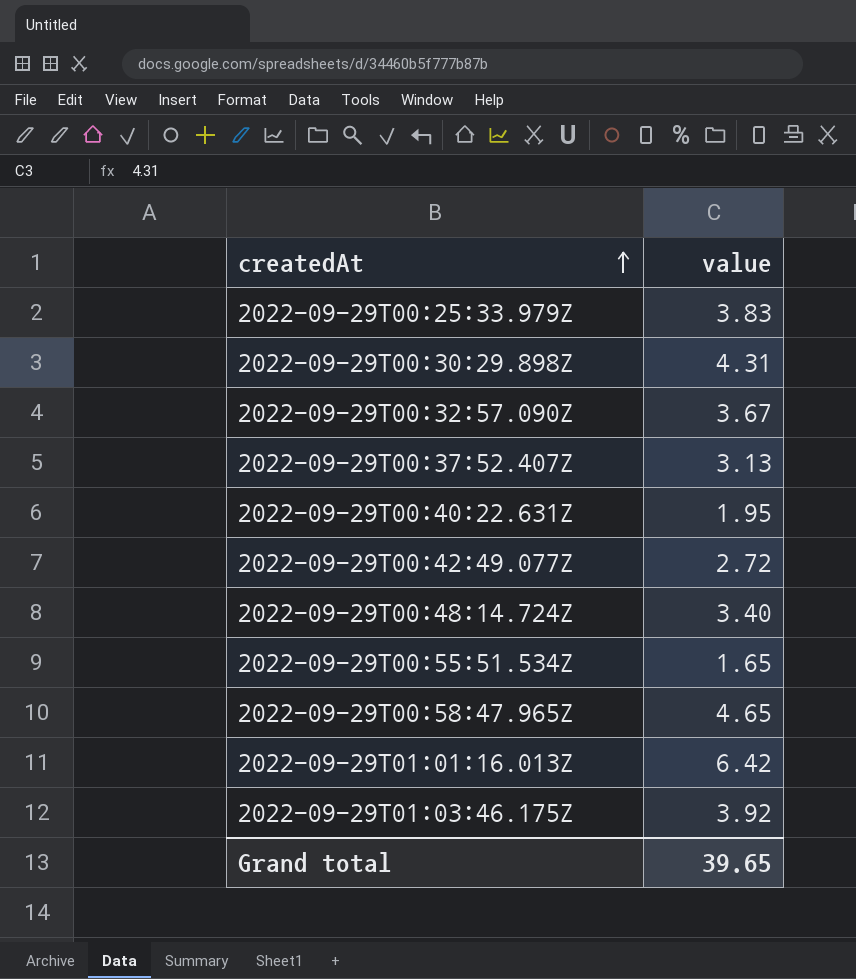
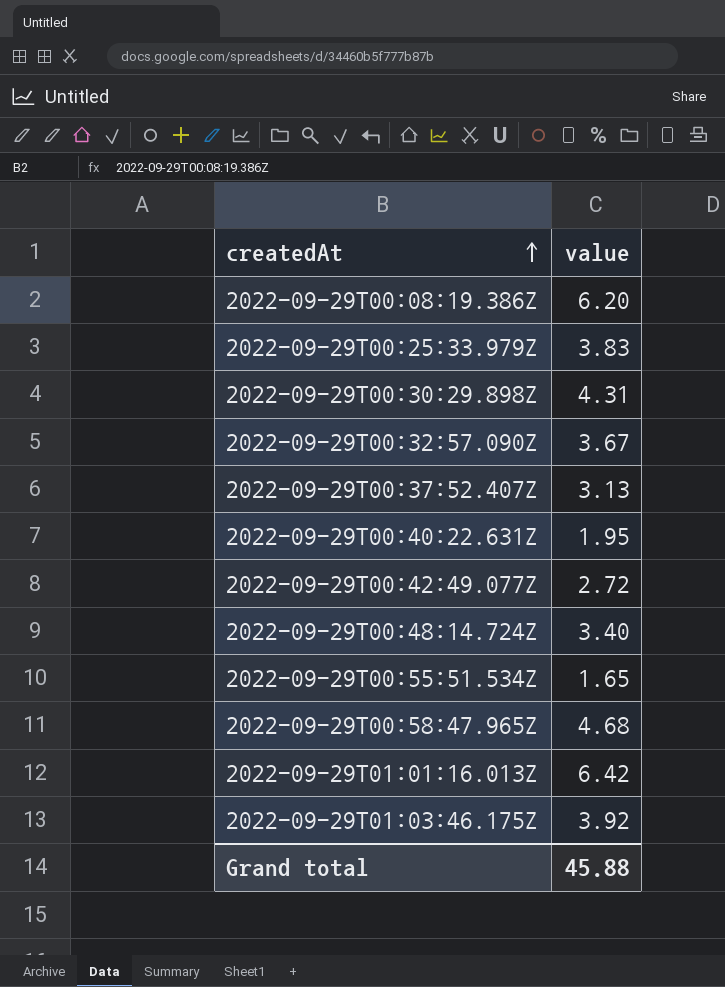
row 2022-09-29T00:08:19.386Z: none -> 6.20
2022-09-29T00:58:47.965Z | value: 4.65 -> 4.68
Grand total | value: 39.65 -> 45.88

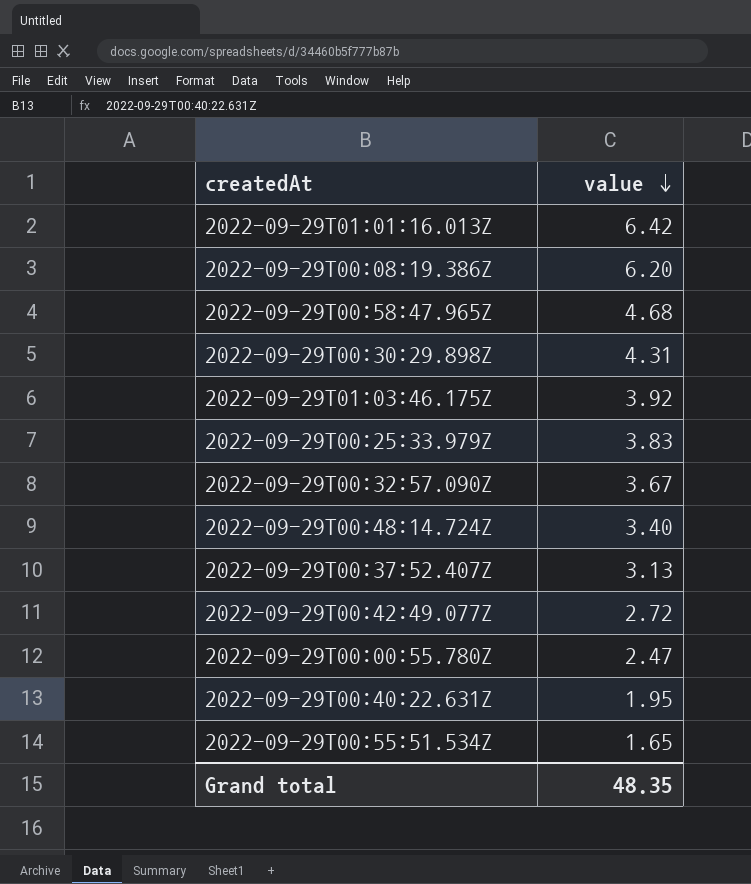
row order: createdAt ascending -> value descending
row 2022-09-29T00:00:55.780Z: none -> 2.47
Grand total | value: 45.88 -> 48.35

